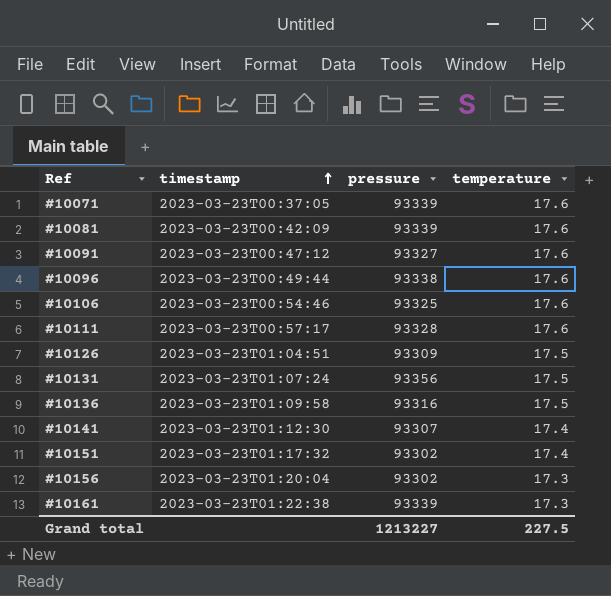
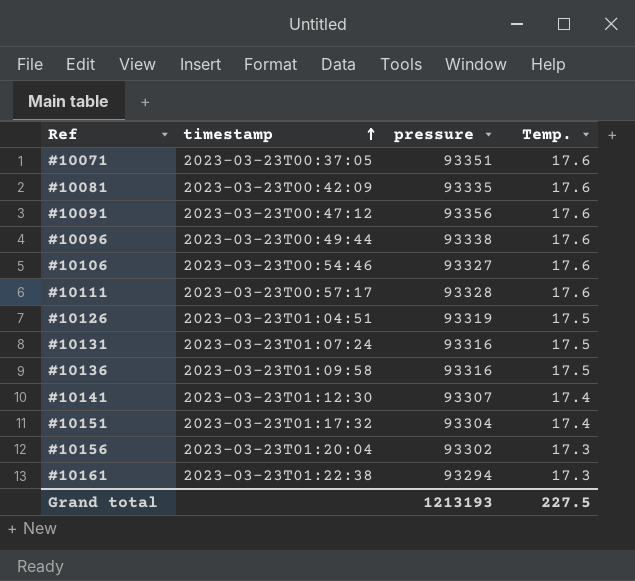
column name: temperature -> Temp.
#10071 | pressure: 93339 -> 93351
#10081 | pressure: 93339 -> 93335
#10091 | pressure: 93327 -> 93356
#10106 | pressure: 93325 -> 93327
#10126 | pressure: 93309 -> 93319
#10131 | pressure: 93356 -> 93316
#10151 | pressure: 93302 -> 93304
#10161 | pressure: 93339 -> 93294
Grand total | pressure: 1213227 -> 1213193

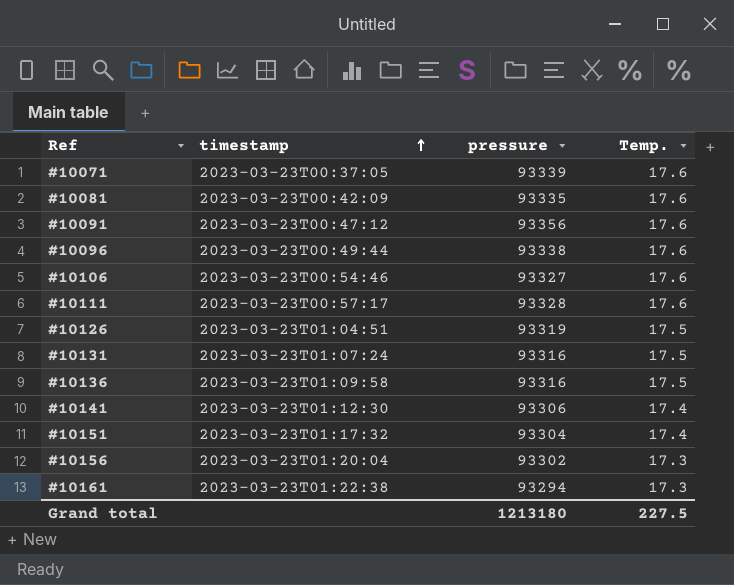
#10071 | pressure: 93351 -> 93339
#10141 | pressure: 93307 -> 93306
Grand total | pressure: 1213193 -> 1213180

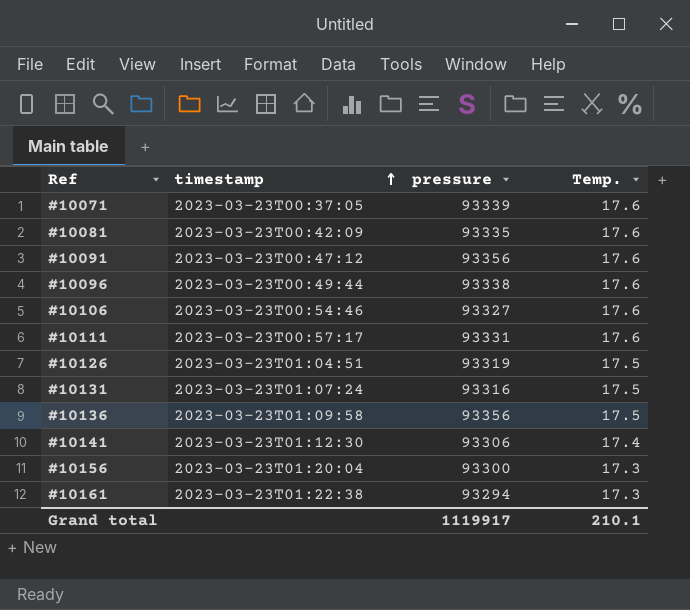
row #10151: 2023-03-23T01:17:32 | 93304 | 17.4 -> none
#10111 | pressure: 93328 -> 93331
#10136 | pressure: 93316 -> 93356
#10156 | pressure: 93302 -> 93300
Grand total | pressure: 1213180 -> 1119917
Grand total | Temp.: 227.5 -> 210.1

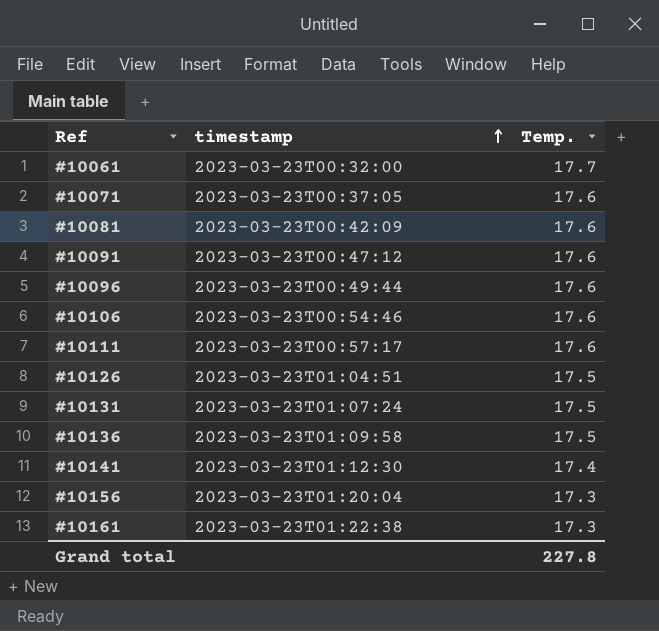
column pressure | position: 3 -> none
row #10061: none -> 2023-03-23T00:32:00 | 17.7
Grand total | Temp.: 210.1 -> 227.8

